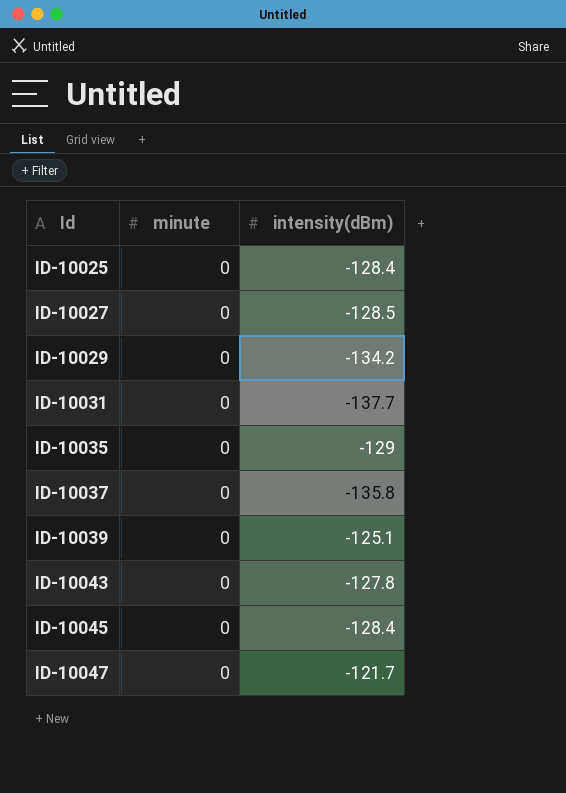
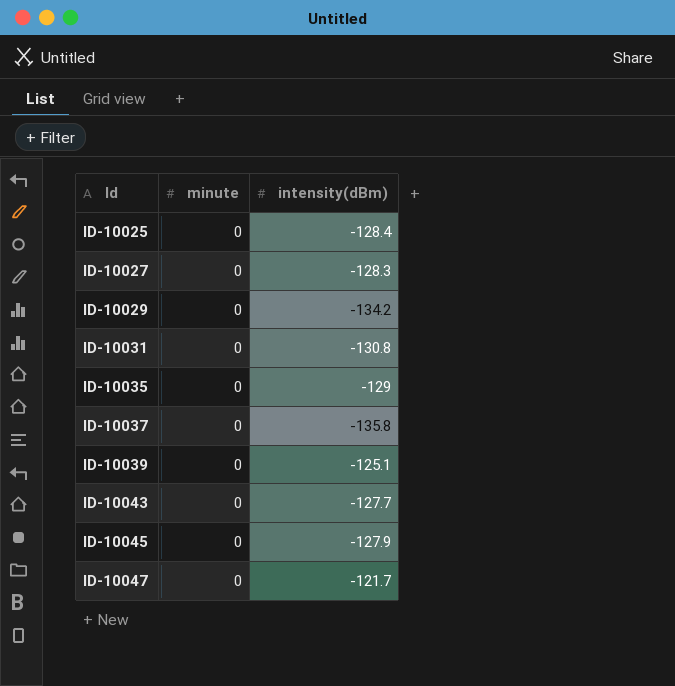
ID-10027 | intensity(dBm): -128.5 -> -128.3
ID-10031 | intensity(dBm): -137.7 -> -130.8
ID-10043 | intensity(dBm): -127.8 -> -127.7
ID-10045 | intensity(dBm): -128.4 -> -127.9

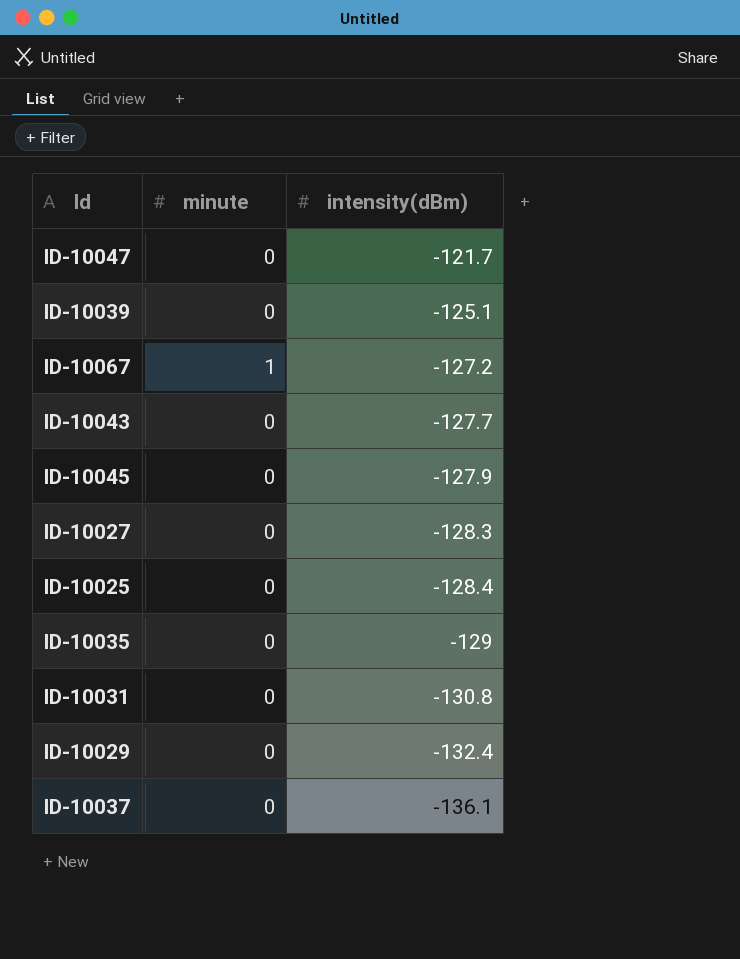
row order: Id ascending -> intensity(dBm) descending
row ID-10067: none -> 1 | -127.2
ID-10029 | intensity(dBm): -134.2 -> -132.4
ID-10037 | intensity(dBm): -135.8 -> -136.1

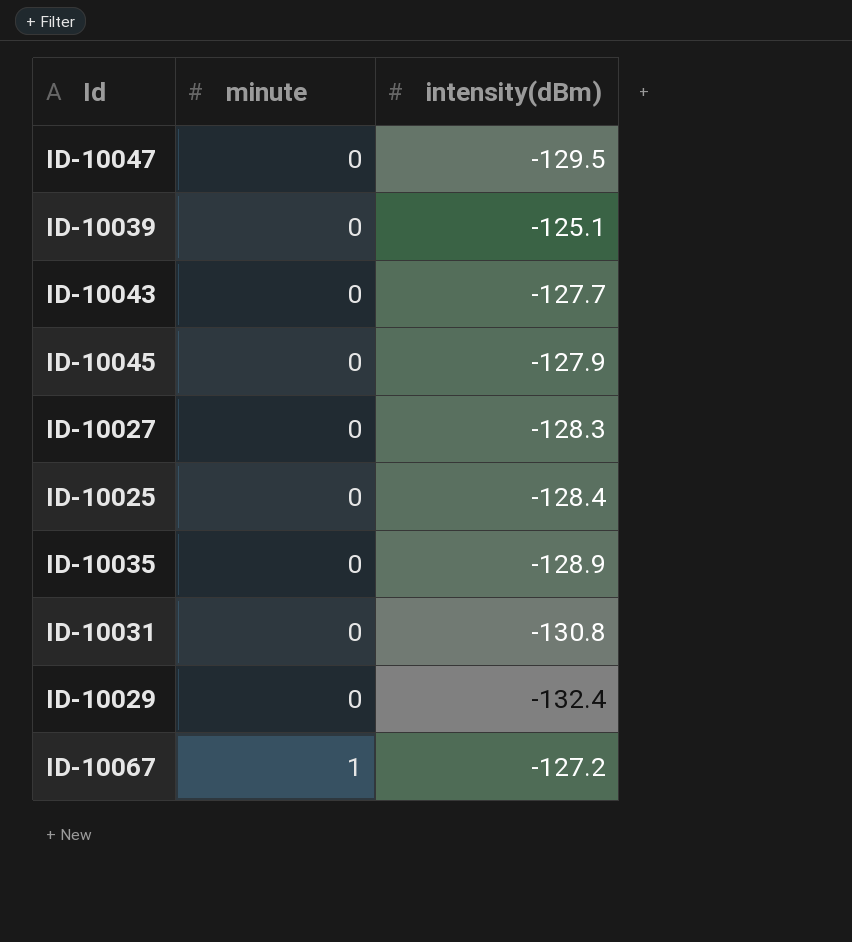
row order: intensity(dBm) descending -> minute ascending
row ID-10037: 0 | -136.1 -> none
ID-10047 | intensity(dBm): -121.7 -> -129.5
ID-10035 | intensity(dBm): -129 -> -128.9

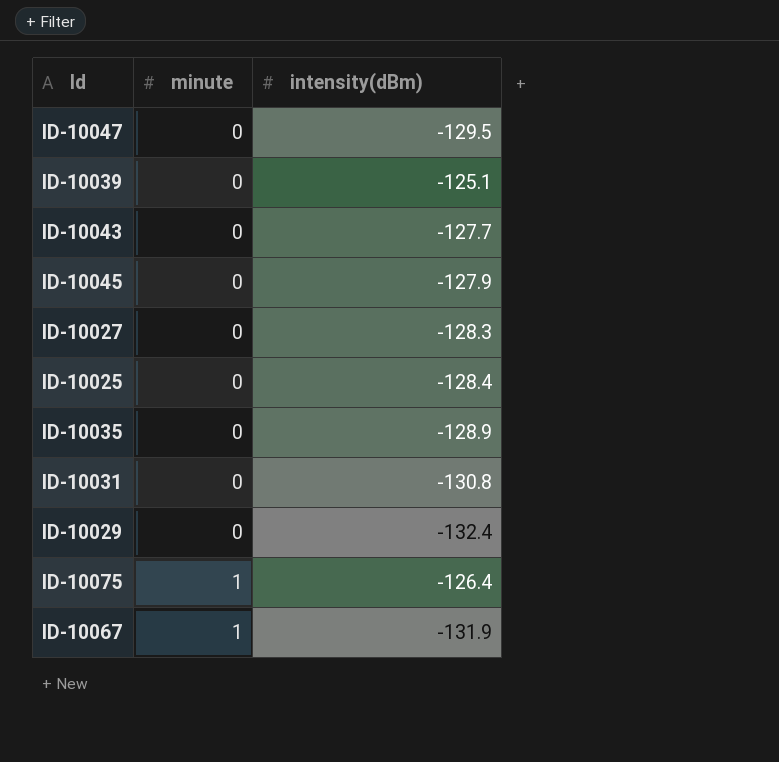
row ID-10075: none -> 1 | -126.4
ID-10067 | intensity(dBm): -127.2 -> -131.9

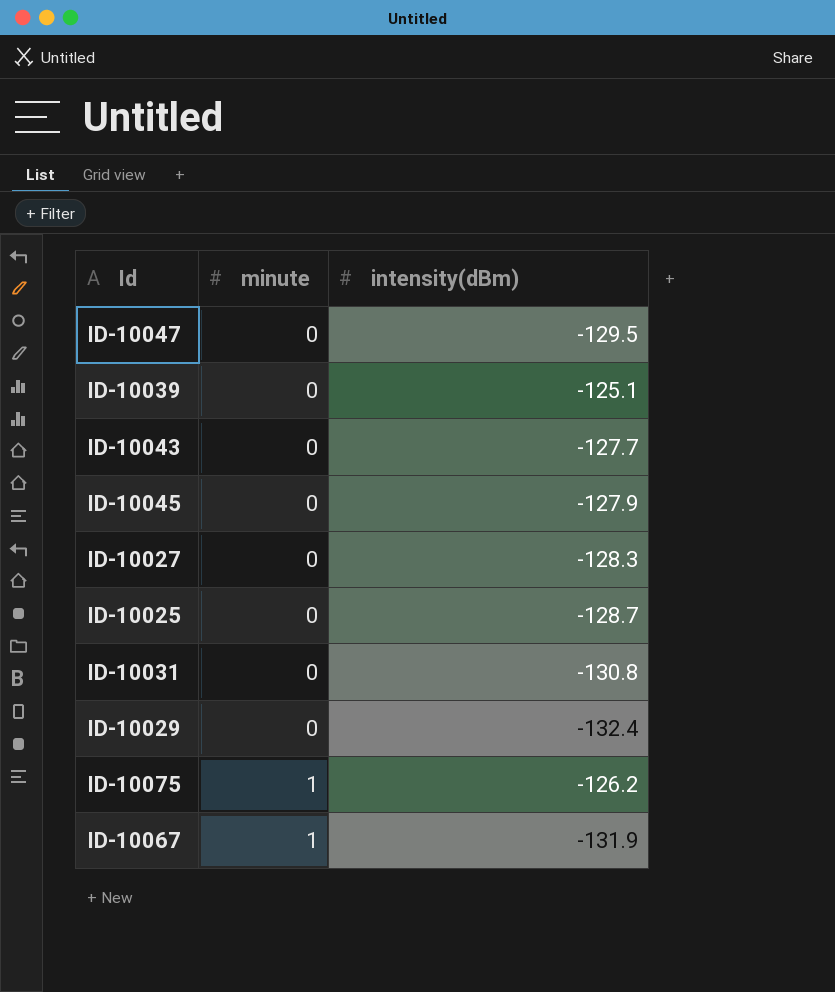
row ID-10035: 0 | -128.9 -> none
ID-10025 | intensity(dBm): -128.4 -> -128.7
ID-10075 | intensity(dBm): -126.4 -> -126.2

